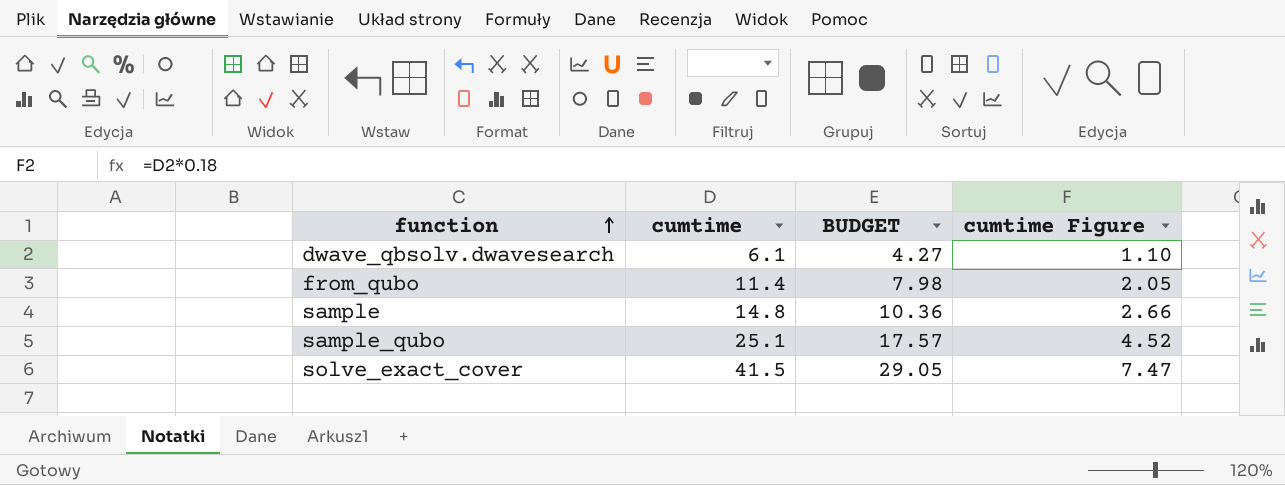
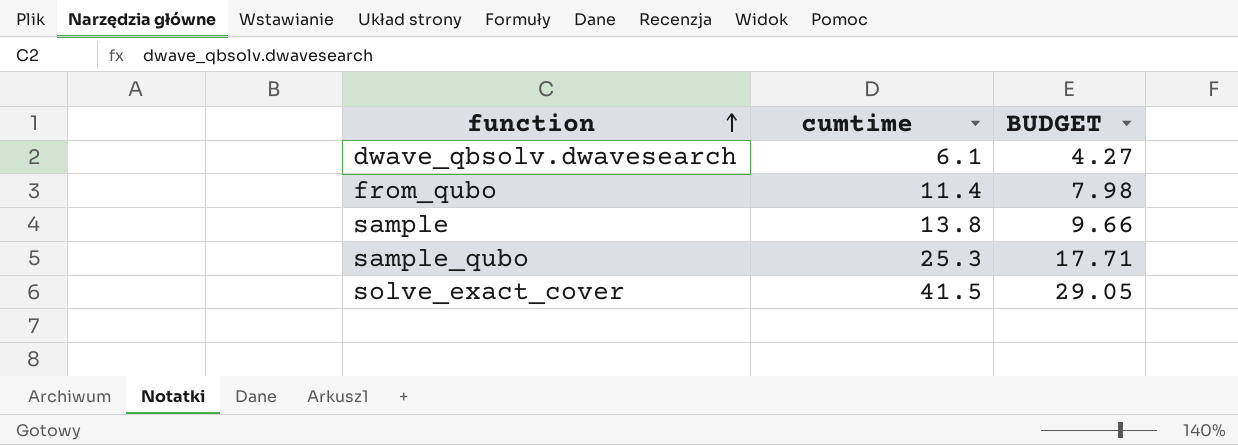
column cumtime Figure | formula: [cumtime] * 0.18 -> none
sample | cumtime: 14.8 -> 13.8
sample | BUDGET: 10.36 -> 9.66
sample_qubo | cumtime: 25.1 -> 25.3
sample_qubo | BUDGET: 17.57 -> 17.71

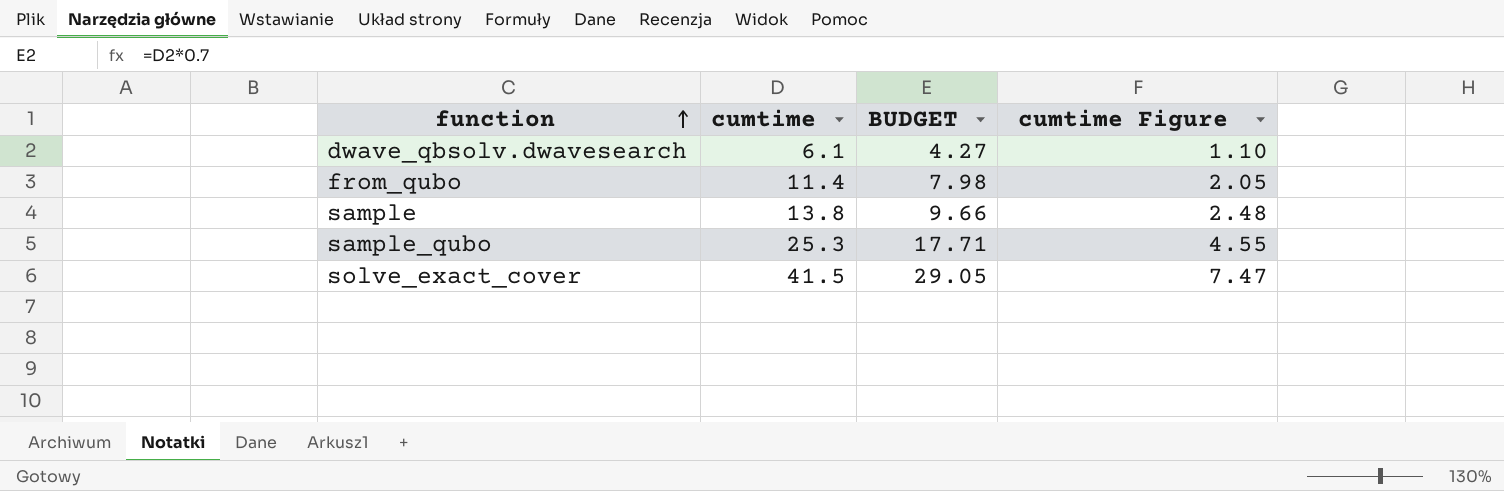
column cumtime Figure | formula: none -> [cumtime] * 0.18

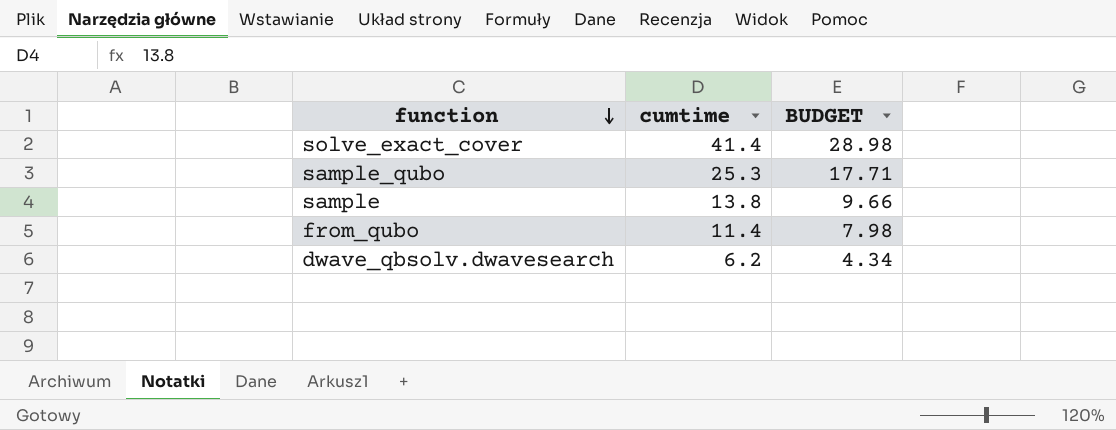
row order: function ascending -> function descending
column cumtime Figure | formula: [cumtime] * 0.18 -> none
solve_exact_cover | cumtime: 41.5 -> 41.4
solve_exact_cover | BUDGET: 29.05 -> 28.98
dwave_qbsolv.dwavesearch | cumtime: 6.1 -> 6.2
dwave_qbsolv.dwavesearch | BUDGET: 4.27 -> 4.34

